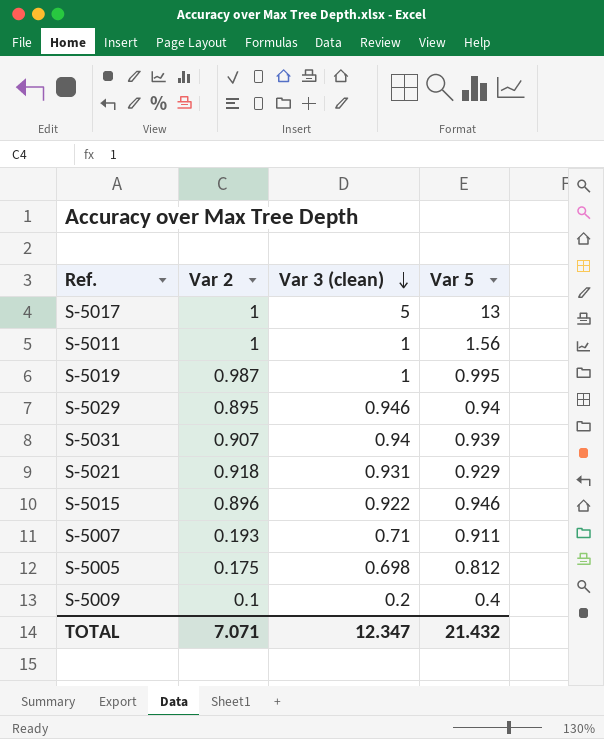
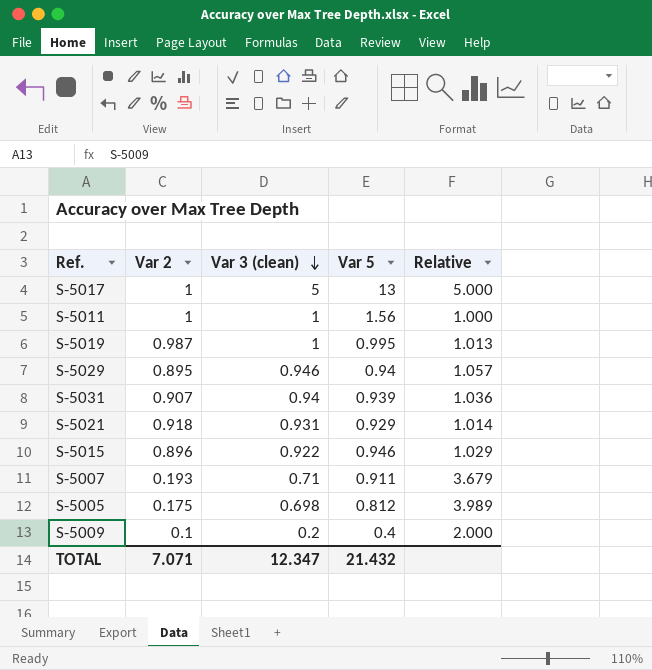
column Relative | formula: none -> [Var 3 (clean)] / [Var 2]

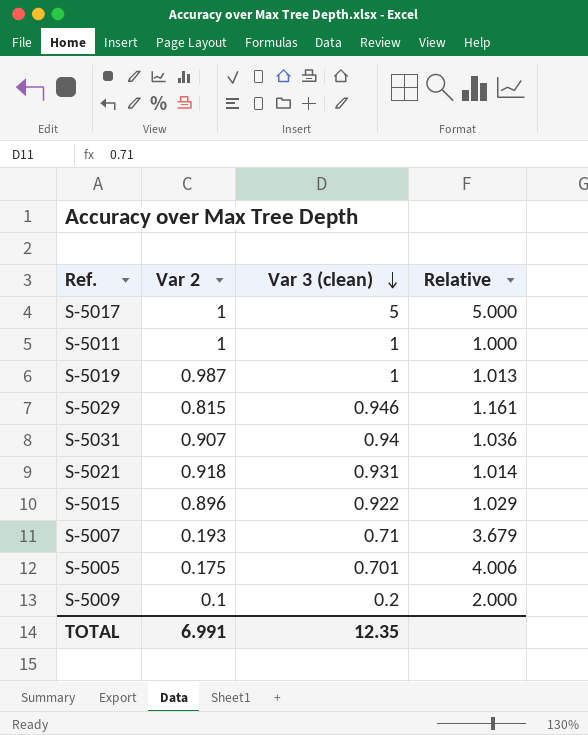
column Var 5 | position: 4 -> none
S-5029 | Var 2: 0.895 -> 0.815
S-5029 | Relative: 1.057 -> 1.161
S-5005 | Var 3 (clean): 0.698 -> 0.701
S-5005 | Relative: 3.989 -> 4.006
TOTAL | Var 2: 7.071 -> 6.991
TOTAL | Var 3 (clean): 12.347 -> 12.35

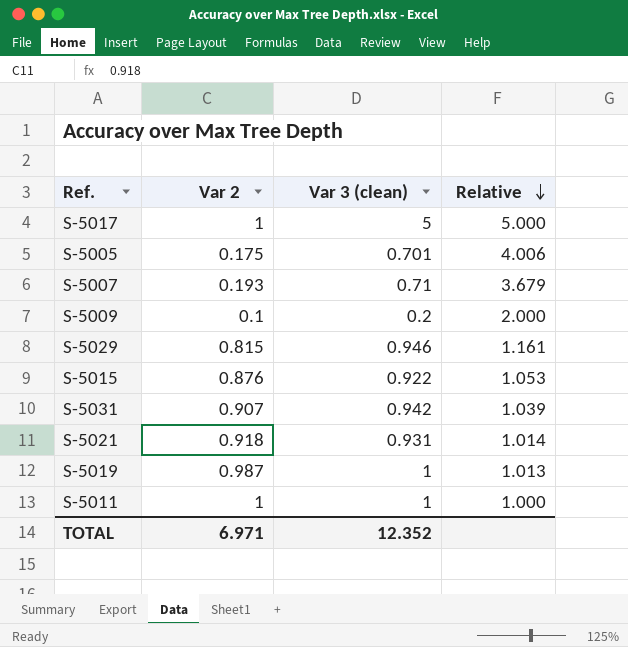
row order: Var 3 (clean) descending -> Relative descending
S-5015 | Var 2: 0.896 -> 0.876
S-5015 | Relative: 1.029 -> 1.053
S-5031 | Var 3 (clean): 0.94 -> 0.942
S-5031 | Relative: 1.036 -> 1.039
TOTAL | Var 2: 6.991 -> 6.971
TOTAL | Var 3 (clean): 12.35 -> 12.352

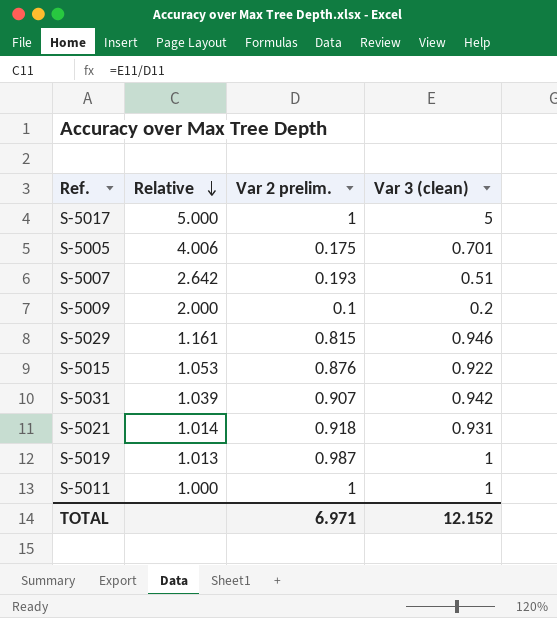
column Relative | position: 4 -> 2
column name: Var 2 -> Var 2 prelim.
S-5007 | Relative: 3.679 -> 2.642
S-5007 | Var 3 (clean): 0.71 -> 0.51
TOTAL | Var 3 (clean): 12.352 -> 12.152

